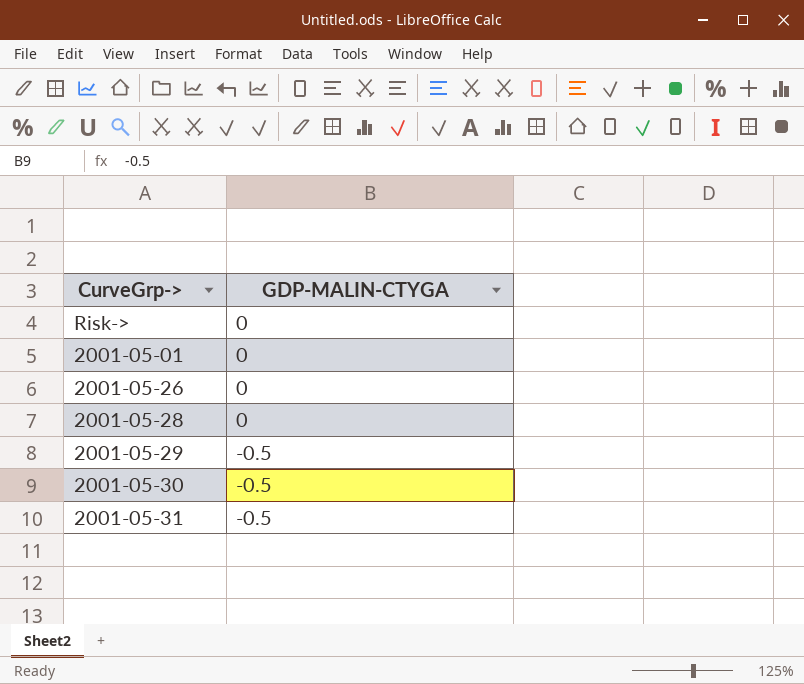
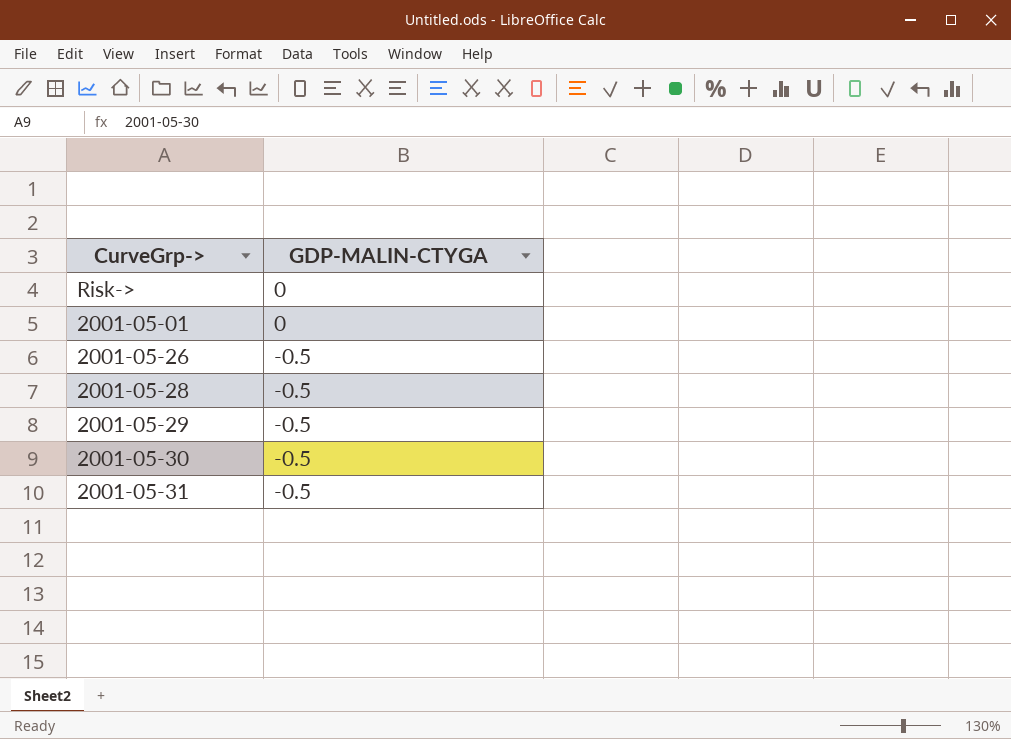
2001-05-26 | GDP-MALIN-CTYGA: 0 -> -0.5
2001-05-28 | GDP-MALIN-CTYGA: 0 -> -0.5

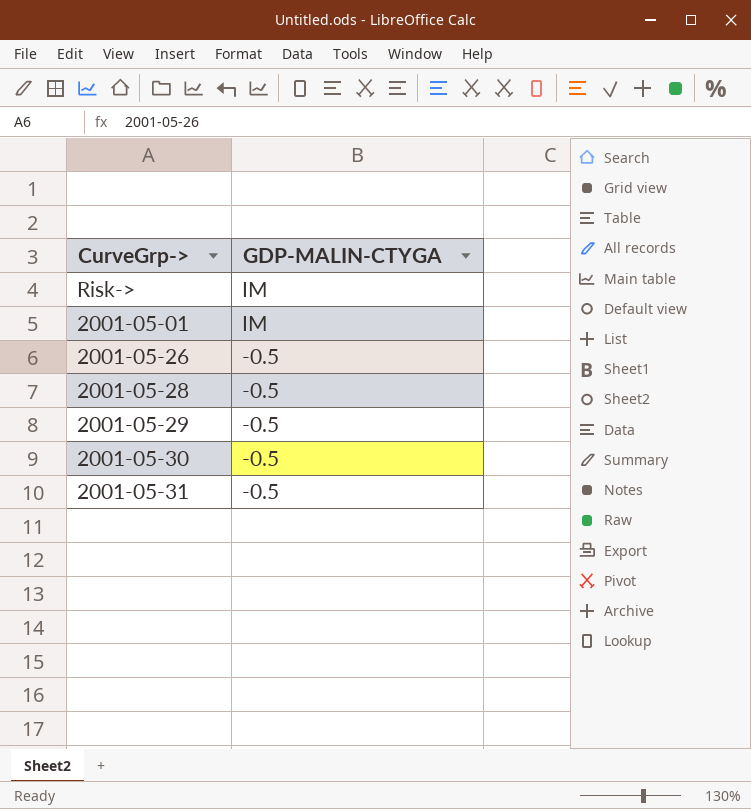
Risk-> | GDP-MALIN-CTYGA: 0 -> IM
2001-05-01 | GDP-MALIN-CTYGA: 0 -> IM

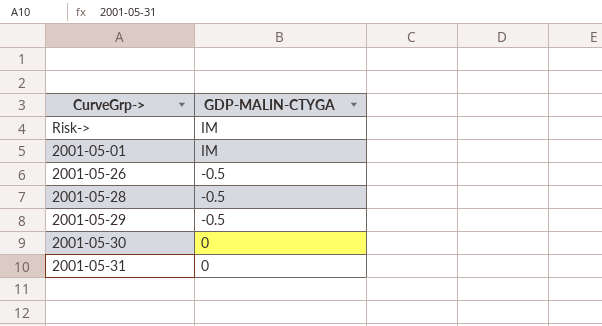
2001-05-30 | GDP-MALIN-CTYGA: -0.5 -> 0
2001-05-31 | GDP-MALIN-CTYGA: -0.5 -> 0

